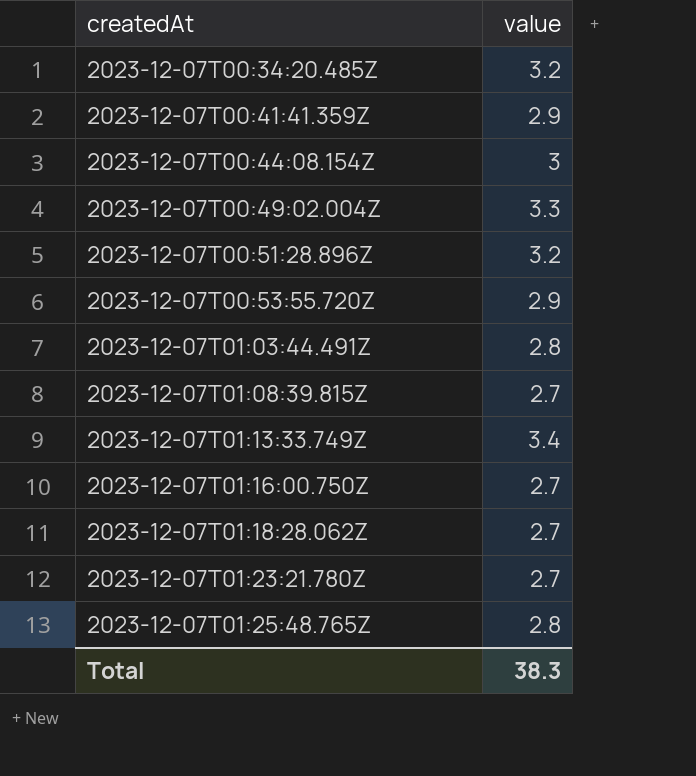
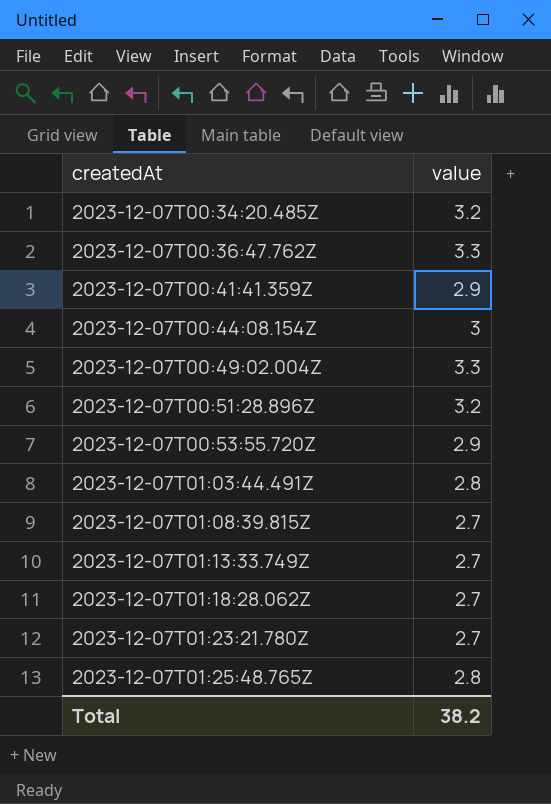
row 2023-12-07T01:16:00.750Z: 2.7 -> none
row 2023-12-07T00:36:47.762Z: none -> 3.3
2023-12-07T01:13:33.749Z | value: 3.4 -> 2.7
Total | value: 38.3 -> 38.2

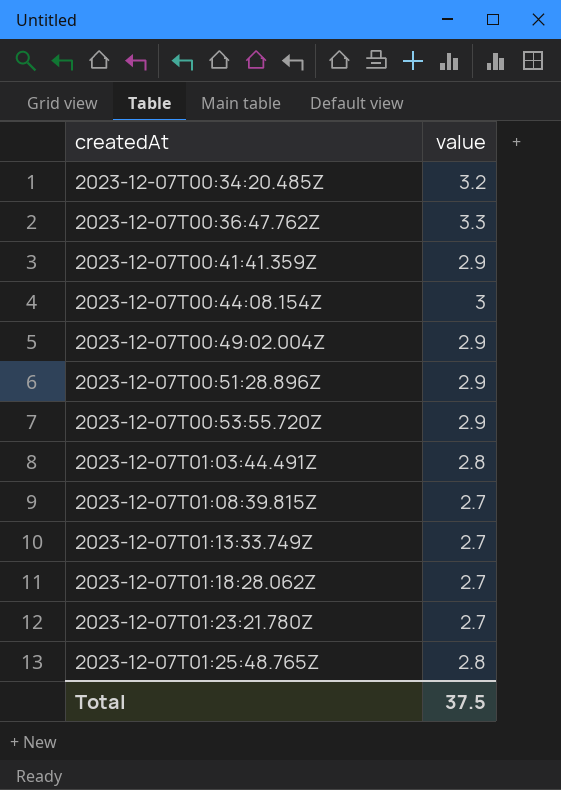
2023-12-07T00:49:02.004Z | value: 3.3 -> 2.9
2023-12-07T00:51:28.896Z | value: 3.2 -> 2.9
Total | value: 38.2 -> 37.5

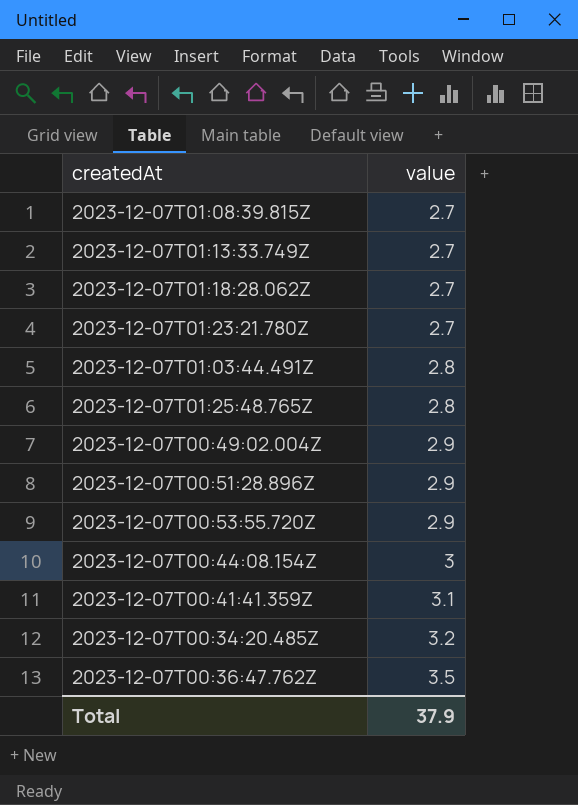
row order: createdAt ascending -> value ascending
2023-12-07T00:41:41.359Z | value: 2.9 -> 3.1
2023-12-07T00:36:47.762Z | value: 3.3 -> 3.5
Total | value: 37.5 -> 37.9

